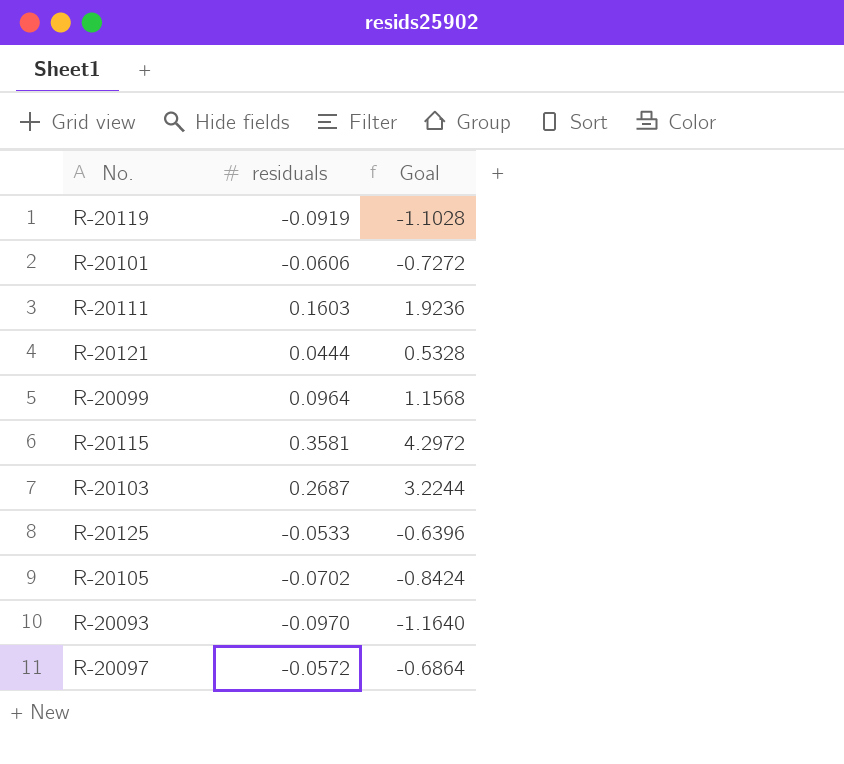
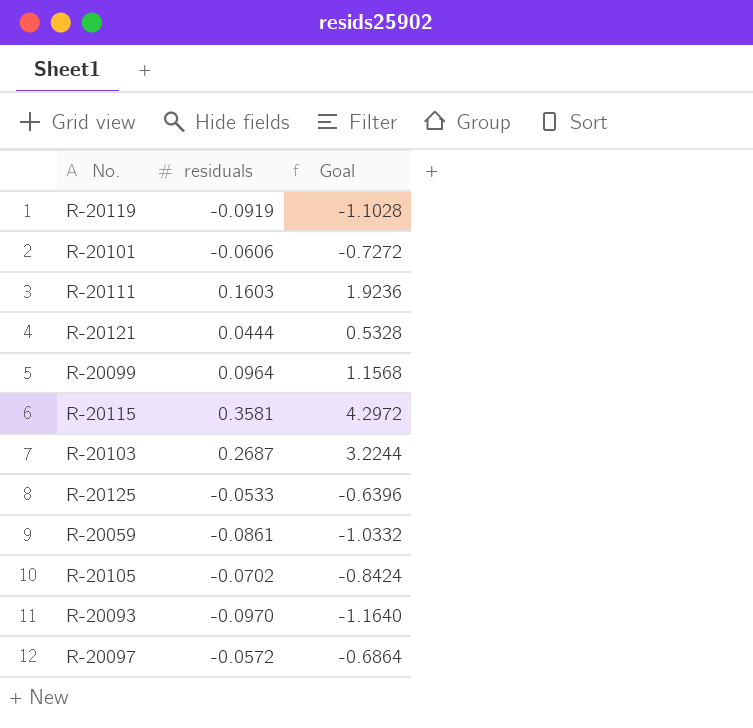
row R-20059: none -> -0.0861 | -1.0332

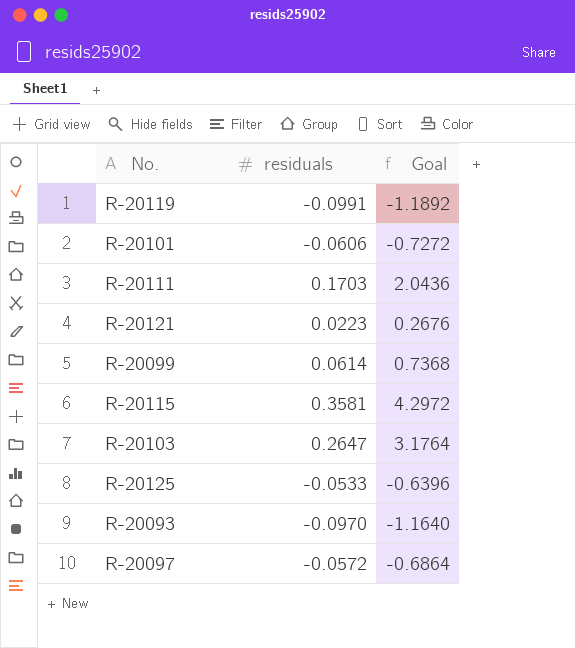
row R-20059: -0.0861 | -1.0332 -> none
row R-20105: -0.0702 | -0.8424 -> none
R-20119 | residuals: -0.0919 -> -0.0991
R-20119 | Goal: -1.1028 -> -1.1892
R-20111 | residuals: 0.1603 -> 0.1703
R-20111 | Goal: 1.9236 -> 2.0436
R-20121 | residuals: 0.0444 -> 0.0223
R-20121 | Goal: 0.5328 -> 0.2676
R-20099 | residuals: 0.0964 -> 0.0614
R-20099 | Goal: 1.1568 -> 0.7368
R-20103 | residuals: 0.2687 -> 0.2647
R-20103 | Goal: 3.2244 -> 3.1764

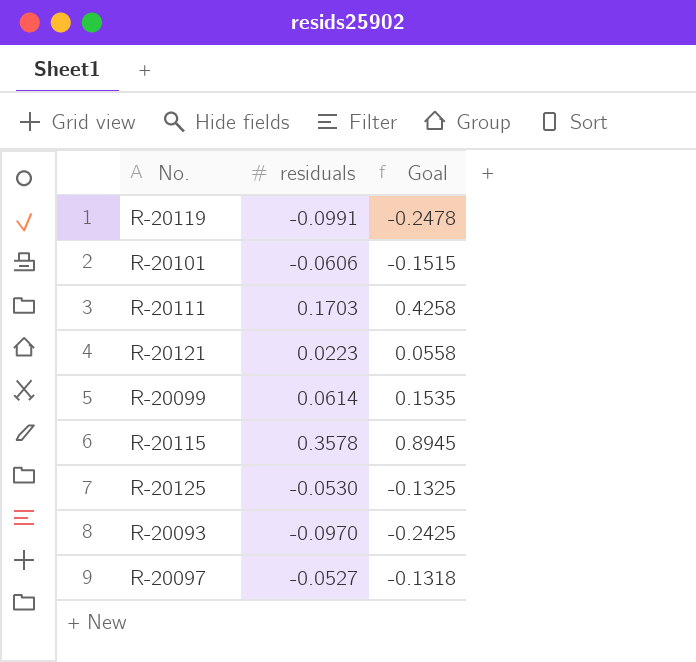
column Goal | formula: [residuals] * 12 -> [residuals] * 2.5
row R-20103: 0.2647 | 3.1764 -> none
R-20115 | residuals: 0.3581 -> 0.3578
R-20125 | residuals: -0.0533 -> -0.0530
R-20097 | residuals: -0.0572 -> -0.0527

